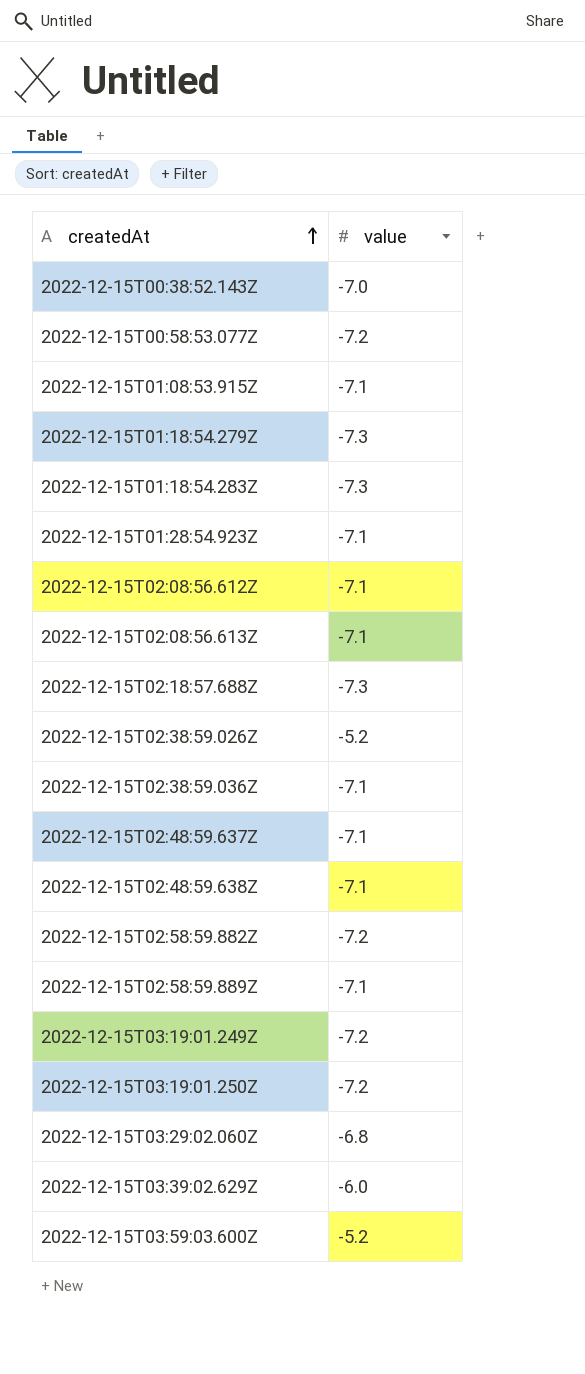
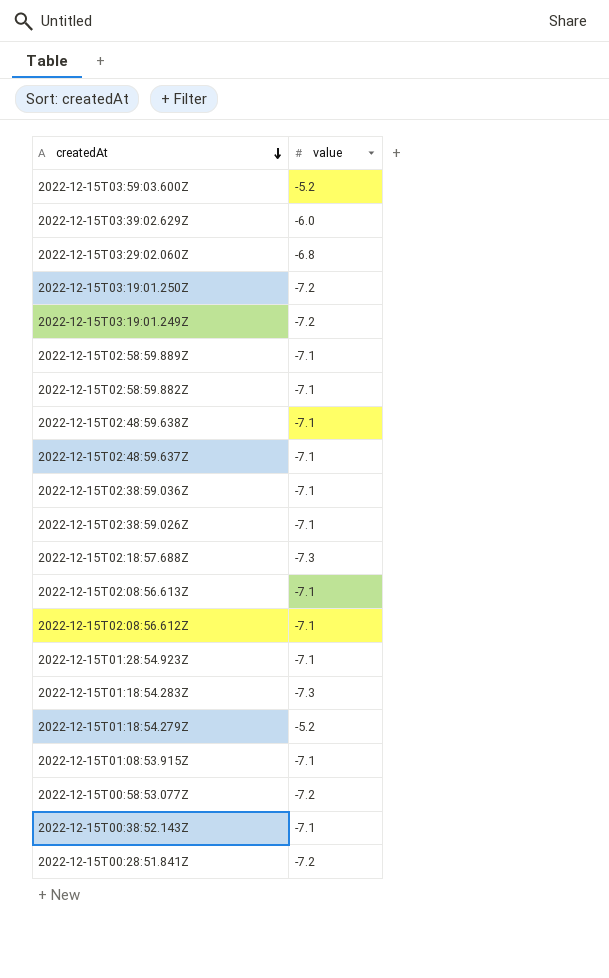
row order: createdAt ascending -> createdAt descending
2022-12-15T02:58:59.882Z | value: -7.2 -> -7.1
2022-12-15T02:38:59.026Z | value: -5.2 -> -7.1
2022-12-15T01:18:54.279Z | value: -7.3 -> -5.2
2022-12-15T00:38:52.143Z | value: -7.0 -> -7.1
row 2022-12-15T00:28:51.841Z: none -> -7.2

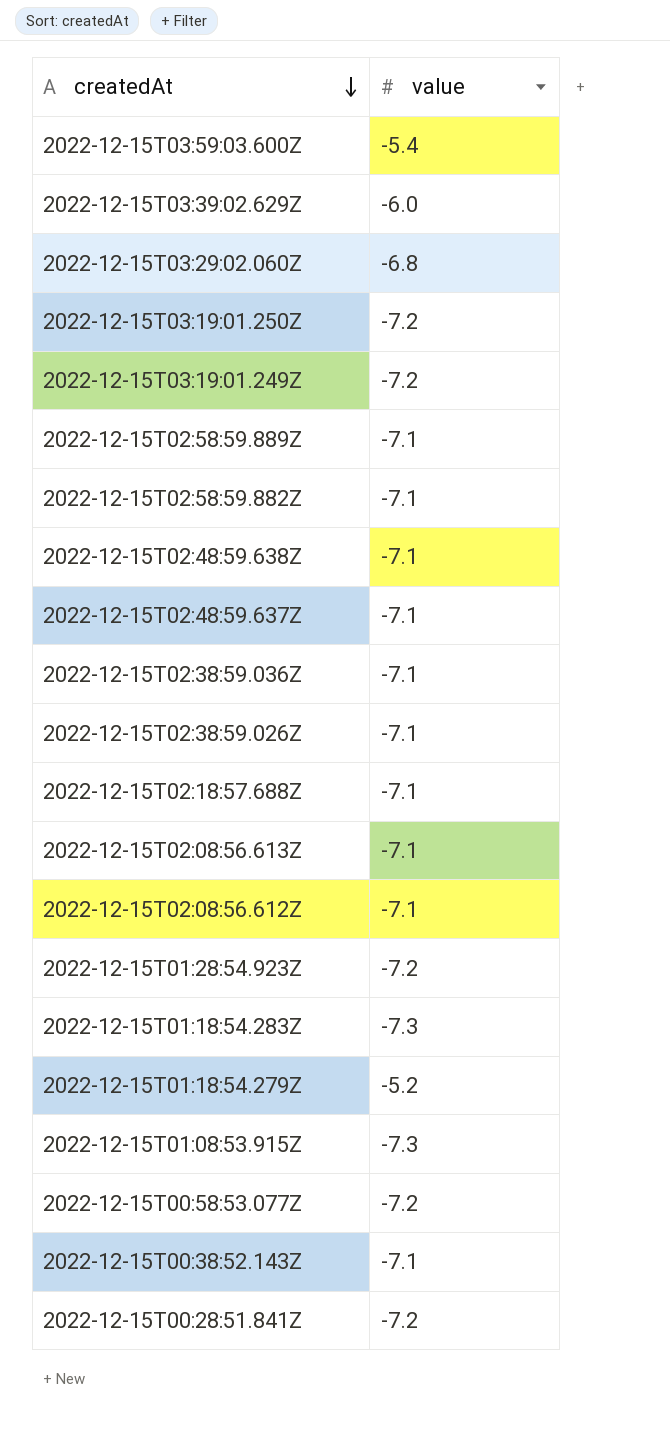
2022-12-15T03:59:03.600Z | value: -5.2 -> -5.4
2022-12-15T02:18:57.688Z | value: -7.3 -> -7.1
2022-12-15T01:28:54.923Z | value: -7.1 -> -7.2
2022-12-15T01:08:53.915Z | value: -7.1 -> -7.3

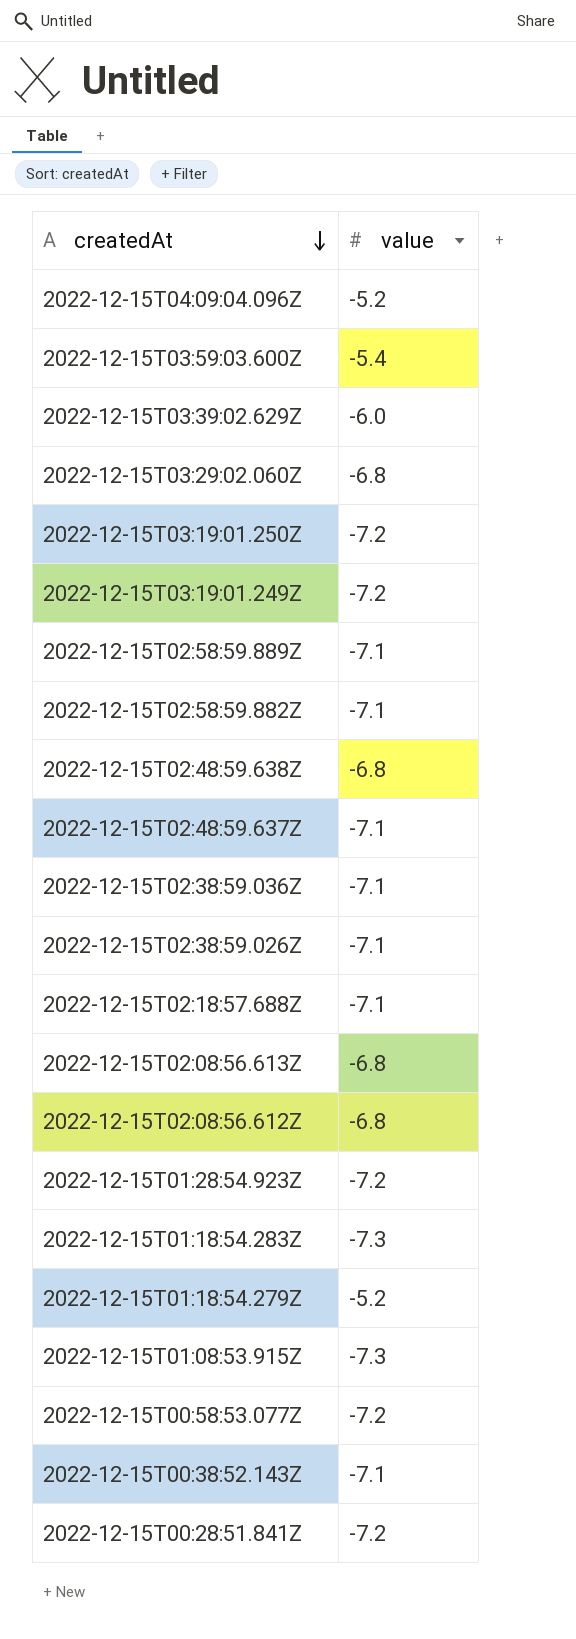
row 2022-12-15T04:09:04.096Z: none -> -5.2
2022-12-15T02:48:59.638Z | value: -7.1 -> -6.8
2022-12-15T02:08:56.613Z | value: -7.1 -> -6.8
2022-12-15T02:08:56.612Z | value: -7.1 -> -6.8

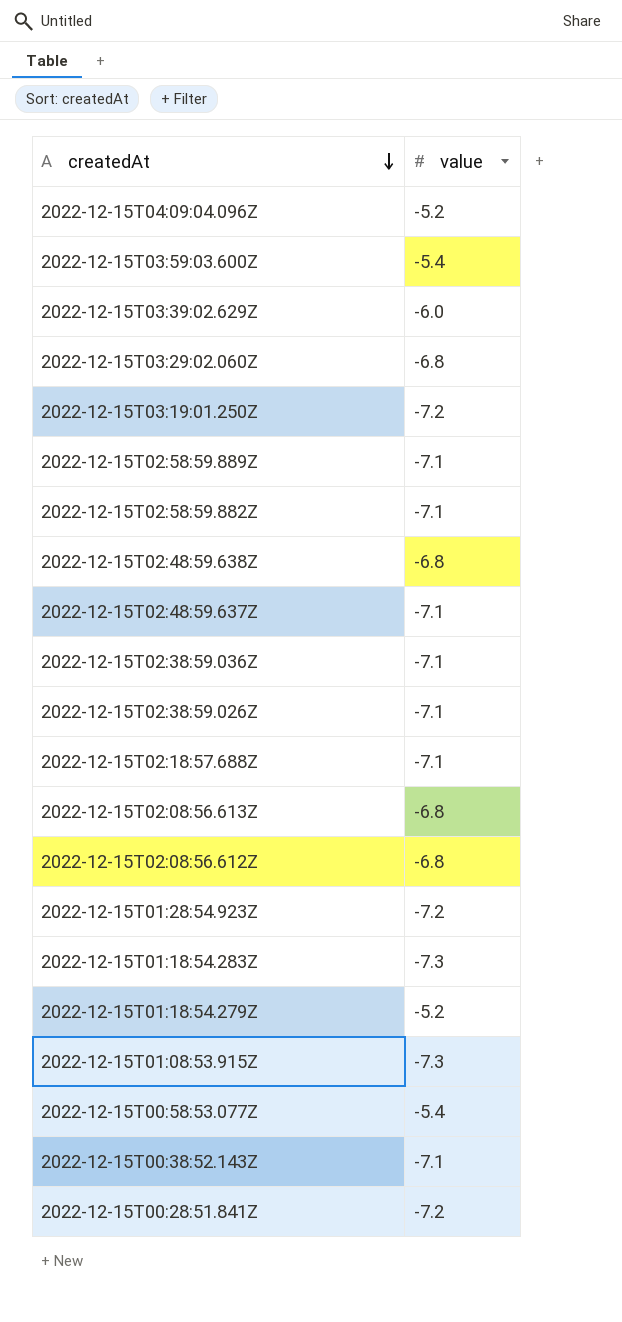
row 2022-12-15T03:19:01.249Z: -7.2 -> none
2022-12-15T00:58:53.077Z | value: -7.2 -> -5.4

